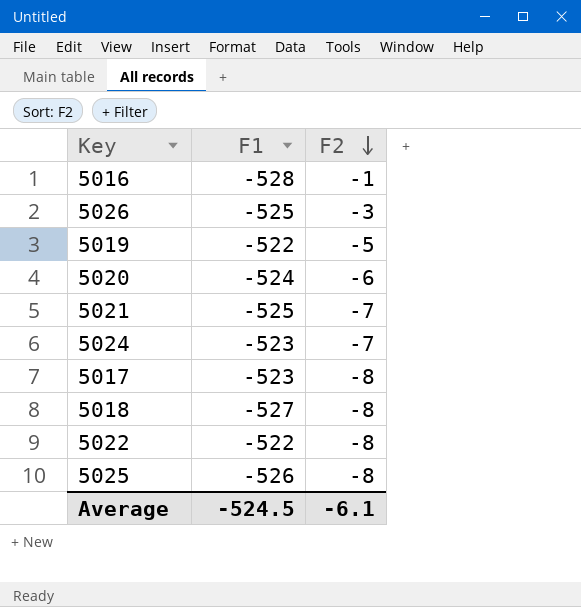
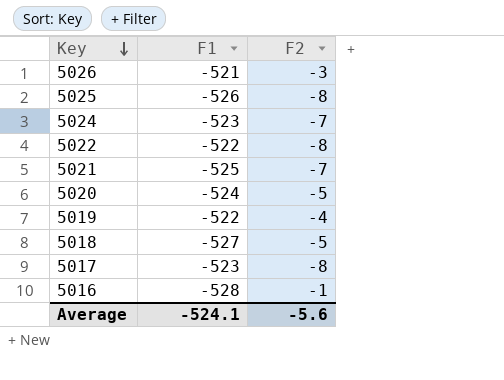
row order: F2 descending -> Key descending
5026 | F1: -525 -> -521
5020 | F2: -6 -> -5
5019 | F2: -5 -> -4
5018 | F2: -8 -> -5
Average | F1: -524.5 -> -524.1
Average | F2: -6.1 -> -5.6

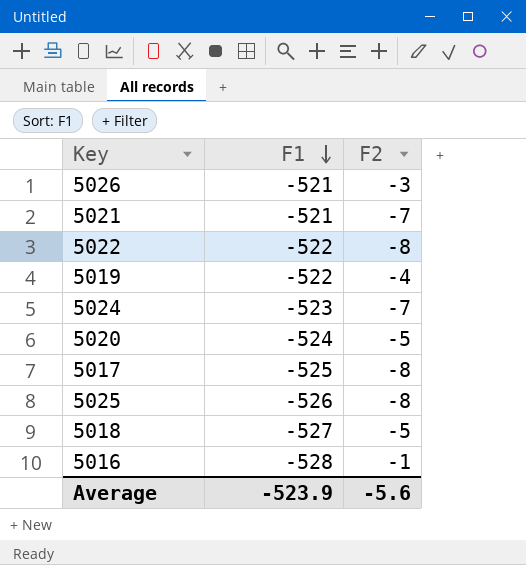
row order: Key descending -> F1 descending
5021 | F1: -525 -> -521
5017 | F1: -523 -> -525
Average | F1: -524.1 -> -523.9

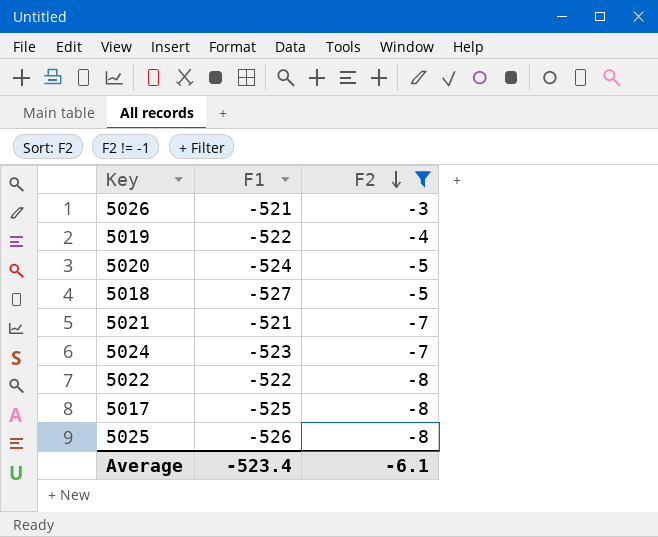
filter: none -> F2 != -1
row order: F1 descending -> F2 descending
Average | F1: -523.9 -> -523.4
Average | F2: -5.6 -> -6.1

